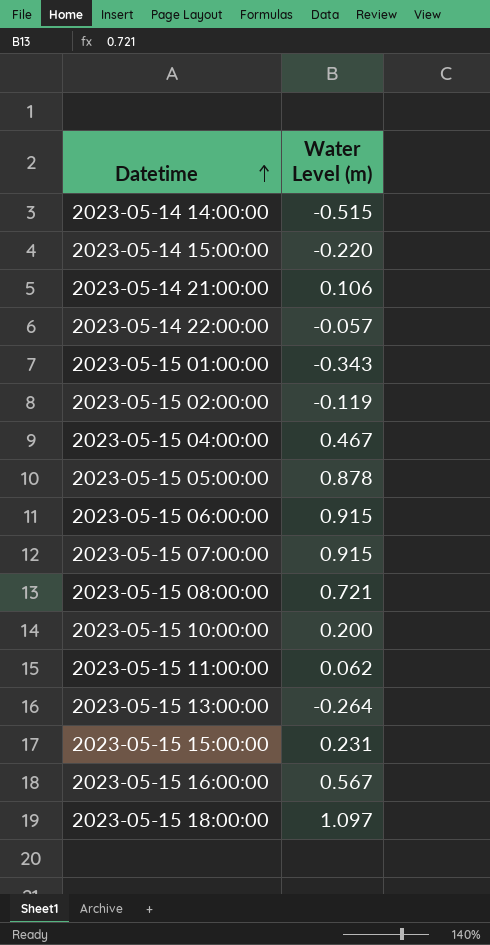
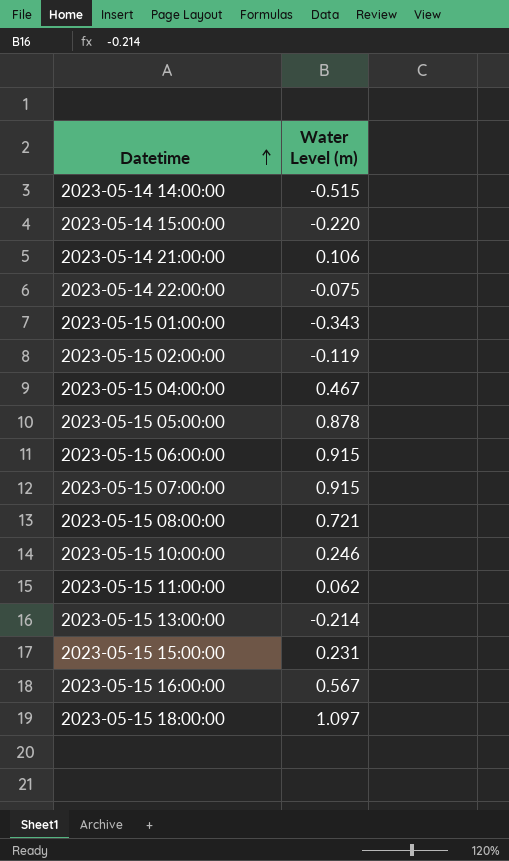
2023-05-14 22:00:00 | Water Level (m): -0.057 -> -0.075
2023-05-15 10:00:00 | Water Level (m): 0.200 -> 0.246
2023-05-15 13:00:00 | Water Level (m): -0.264 -> -0.214

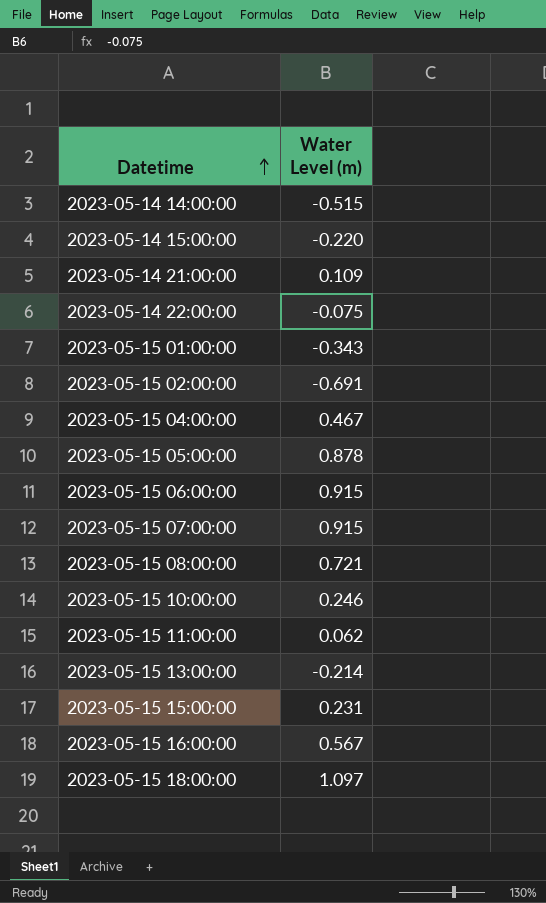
2023-05-14 21:00:00 | Water Level (m): 0.106 -> 0.109
2023-05-15 02:00:00 | Water Level (m): -0.119 -> -0.691

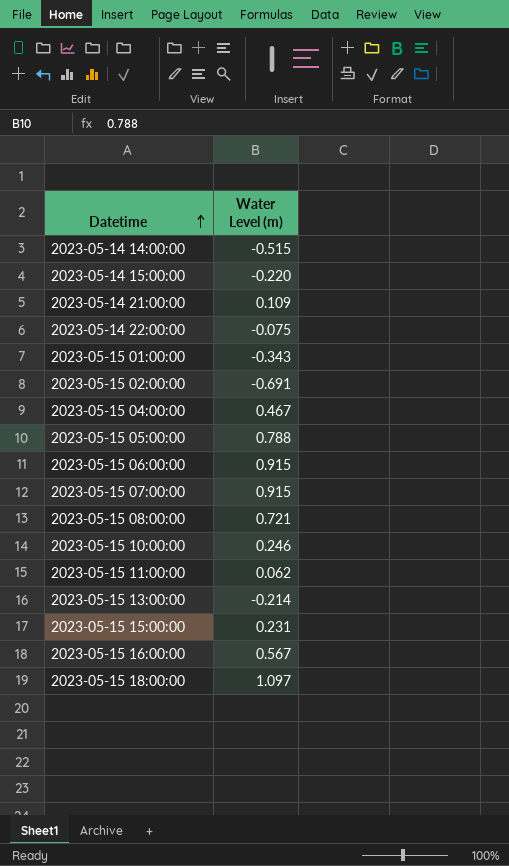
2023-05-15 05:00:00 | Water Level (m): 0.878 -> 0.788

